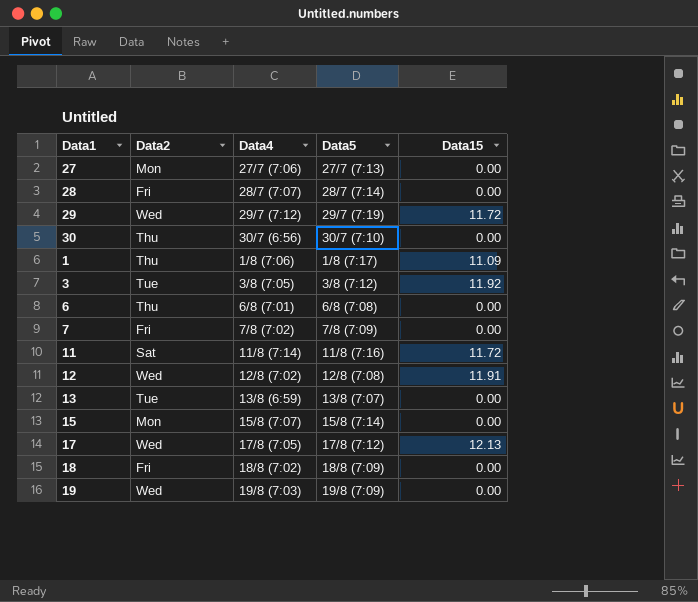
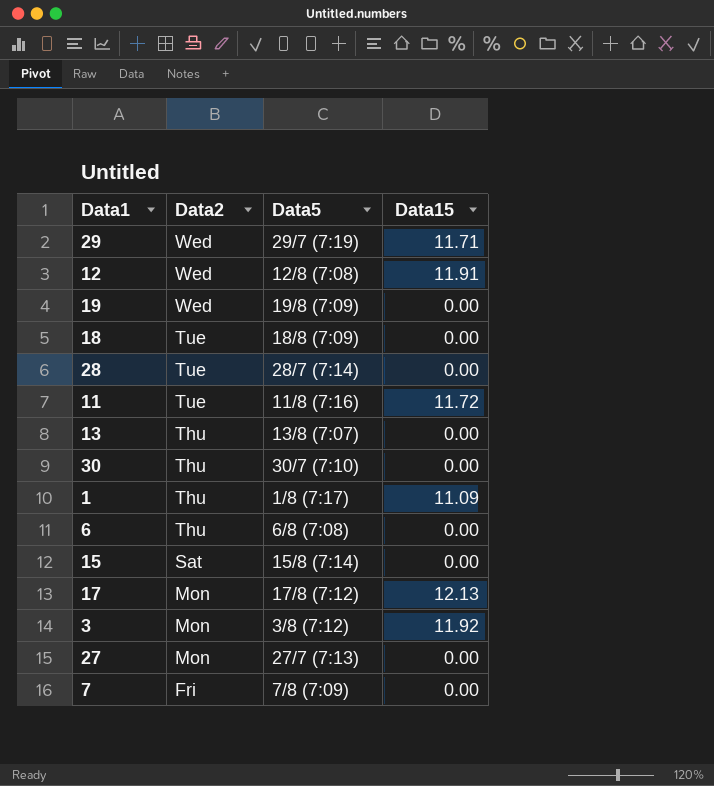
row order: none -> Data2 descending
column Data4 | position: 3 -> none
29 | Data15: 11.72 -> 11.71
18 | Data2: Fri -> Tue
28 | Data2: Fri -> Tue
11 | Data2: Sat -> Tue
13 | Data2: Tue -> Thu
15 | Data2: Mon -> Sat
17 | Data2: Wed -> Mon
3 | Data2: Tue -> Mon

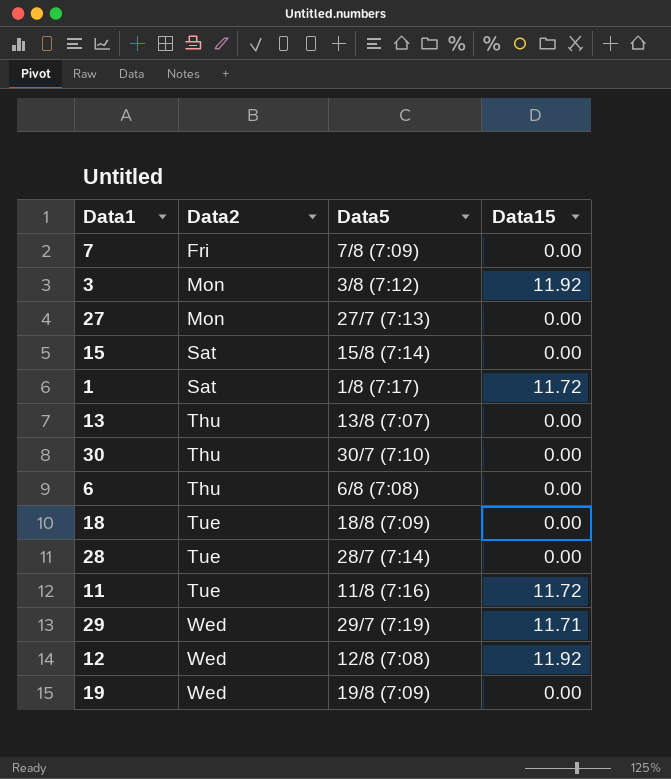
row order: Data2 descending -> Data2 ascending
row 17: Mon | 17/8 (7:12) | 12.13 -> none
1 | Data2: Thu -> Sat
1 | Data15: 11.09 -> 11.72
12 | Data15: 11.91 -> 11.92

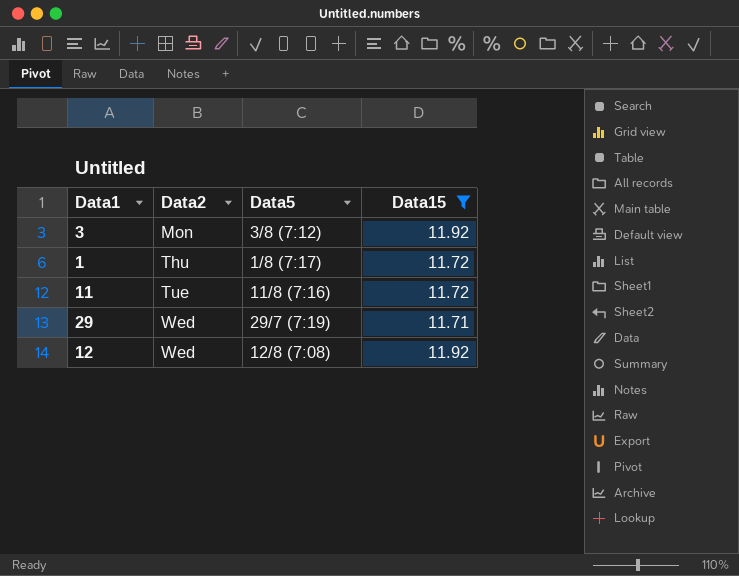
filter: none -> Data15 != 0.00
1 | Data2: Sat -> Thu

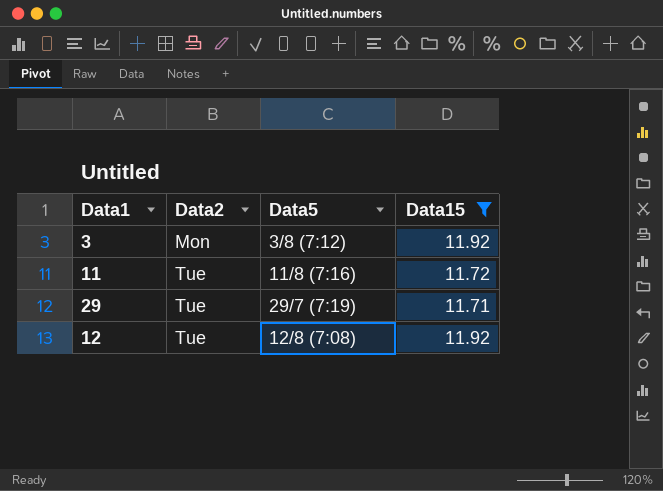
row 1: Thu | 1/8 (7:17) | 11.72 -> none
29 | Data2: Wed -> Tue
12 | Data2: Wed -> Tue

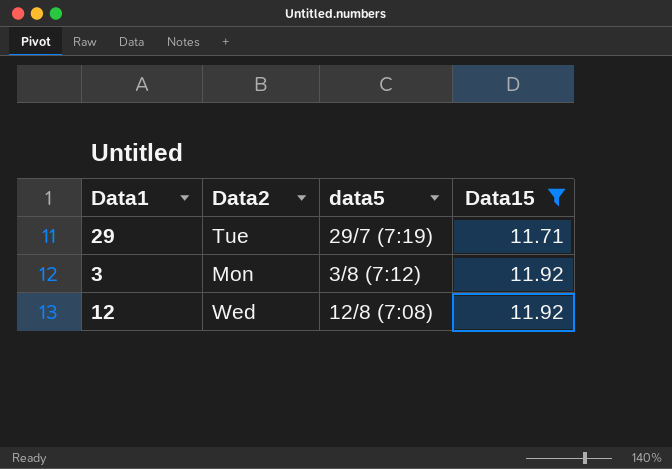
row order: Data2 ascending -> Data15 ascending
column name: Data5 -> data5
row 11: Tue | 11/8 (7:16) | 11.72 -> none
12 | Data2: Tue -> Wed

